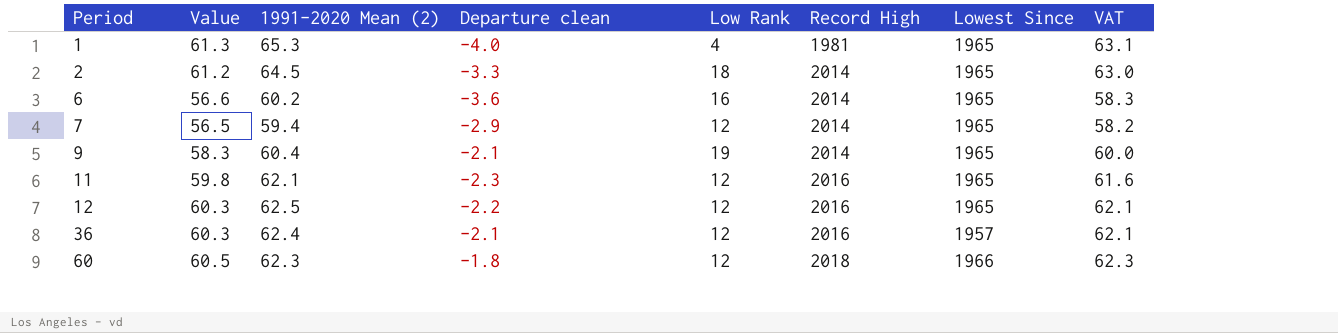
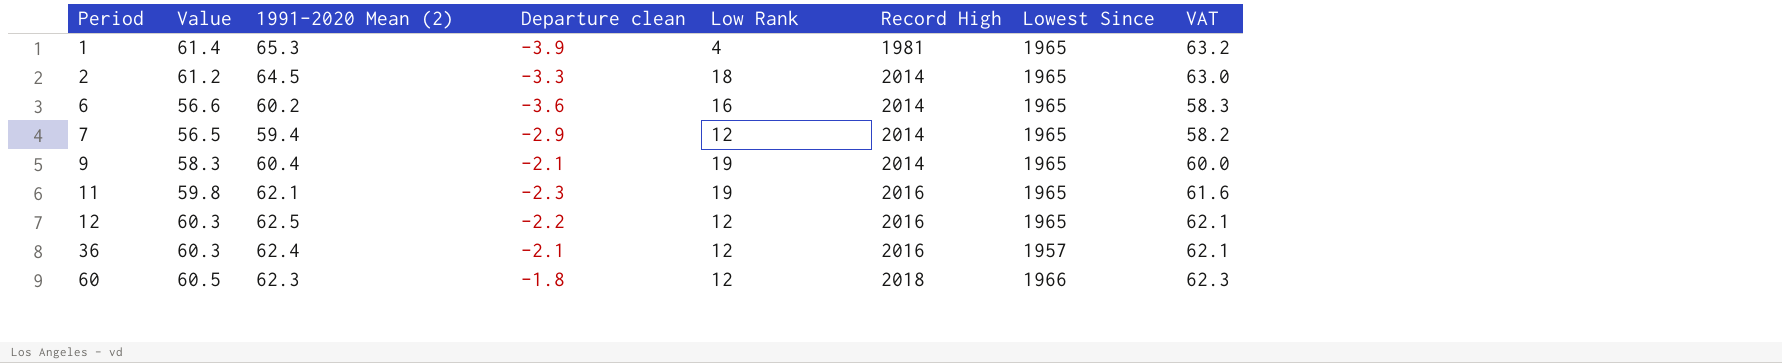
1 | Value: 61.3 -> 61.4
1 | Departure clean: -4.0 -> -3.9
1 | VAT: 63.1 -> 63.2
11 | Low Rank: 12 -> 19

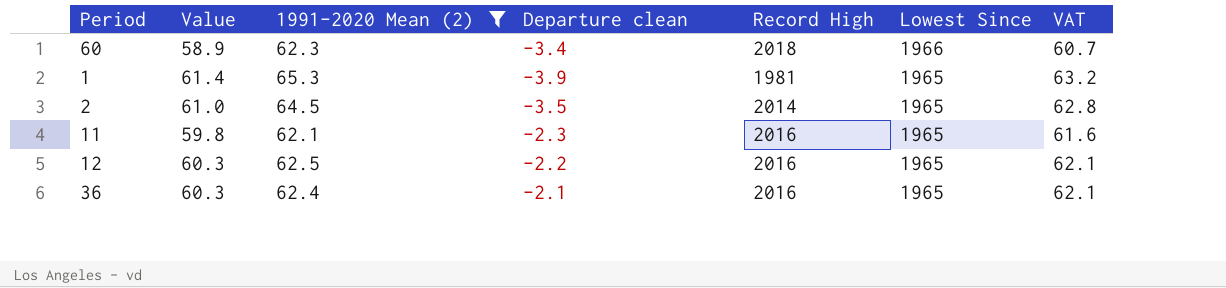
filter: none -> 1991-2020 Mean (2) >= 62.1
row order: Period ascending -> Lowest Since descending
column Low Rank | position: 5 -> none
60 | Value: 60.5 -> 58.9
60 | Departure clean: -1.8 -> -3.4
60 | VAT: 62.3 -> 60.7
2 | Value: 61.2 -> 61.0
2 | Departure clean: -3.3 -> -3.5
2 | VAT: 63.0 -> 62.8
36 | Lowest Since: 1957 -> 1965

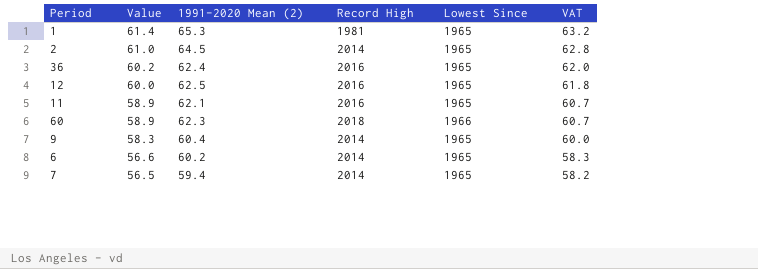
filter: 1991-2020 Mean (2) >= 62.1 -> none
row order: Lowest Since descending -> Value descending
column Departure clean | formula: [Value] - [1991-2020 Mean (2)] -> none
36 | Value: 60.3 -> 60.2
36 | VAT: 62.1 -> 62.0
12 | Value: 60.3 -> 60.0
12 | VAT: 62.1 -> 61.8
11 | Value: 59.8 -> 58.9
11 | VAT: 61.6 -> 60.7

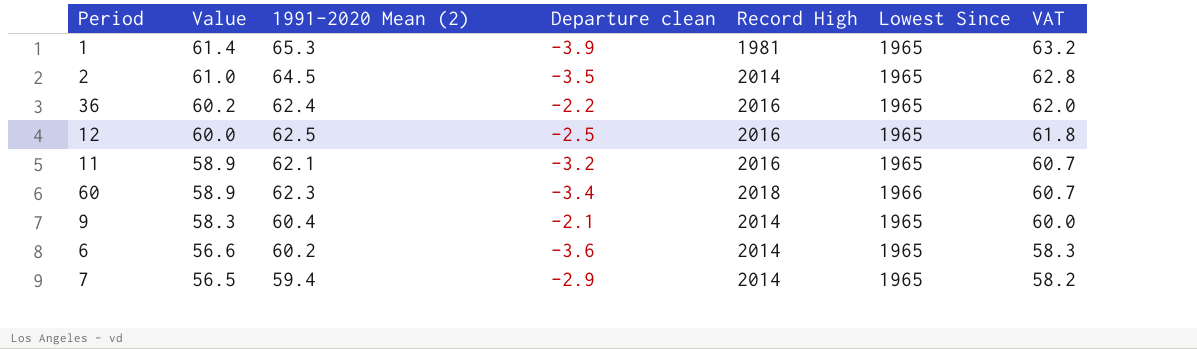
column Departure clean | formula: none -> [Value] - [1991-2020 Mean (2)]

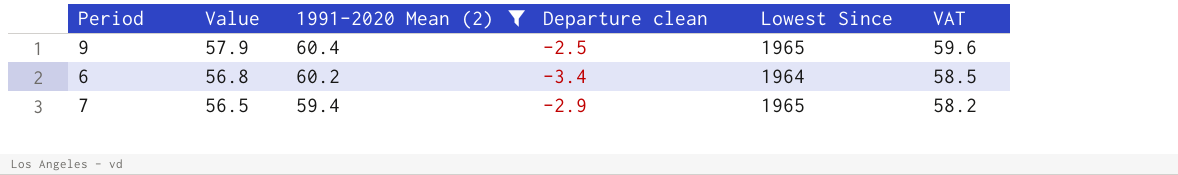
filter: none -> 1991-2020 Mean (2) <= 60.4
column Record High | position: 5 -> none
9 | Value: 58.3 -> 57.9
9 | Departure clean: -2.1 -> -2.5
9 | VAT: 60.0 -> 59.6
6 | Value: 56.6 -> 56.8
6 | Departure clean: -3.6 -> -3.4
6 | Lowest Since: 1965 -> 1964
6 | VAT: 58.3 -> 58.5

